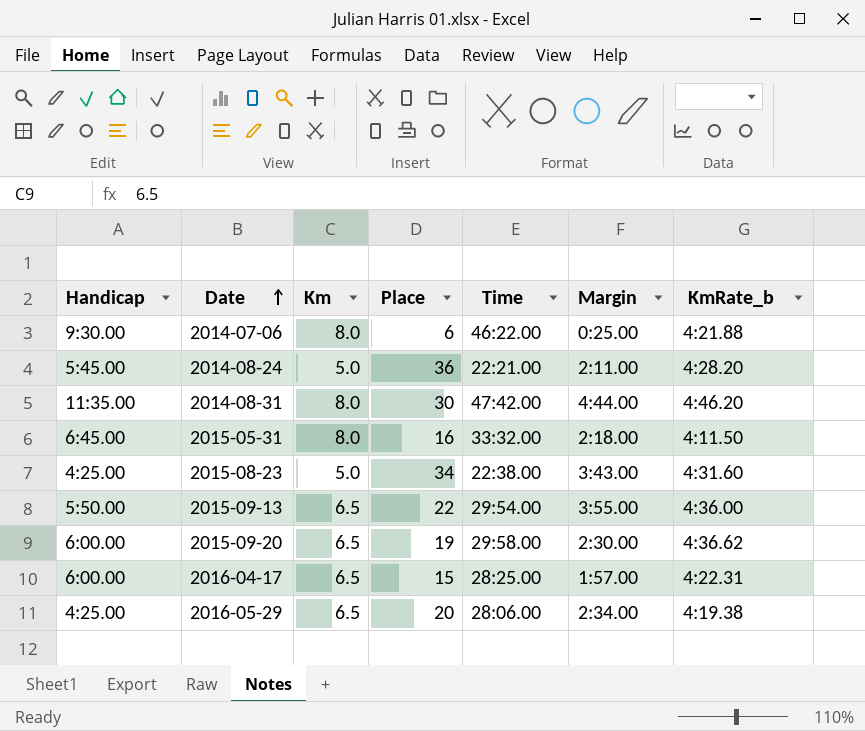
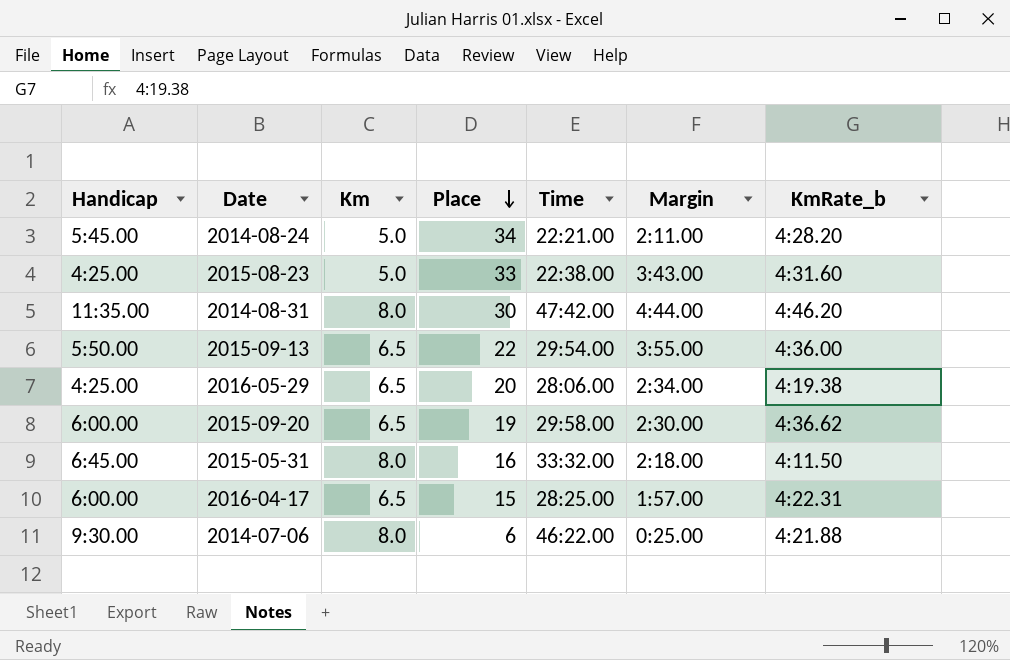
row order: Date ascending -> Place descending
2014-08-24 | Place: 36 -> 34
2015-08-23 | Place: 34 -> 33

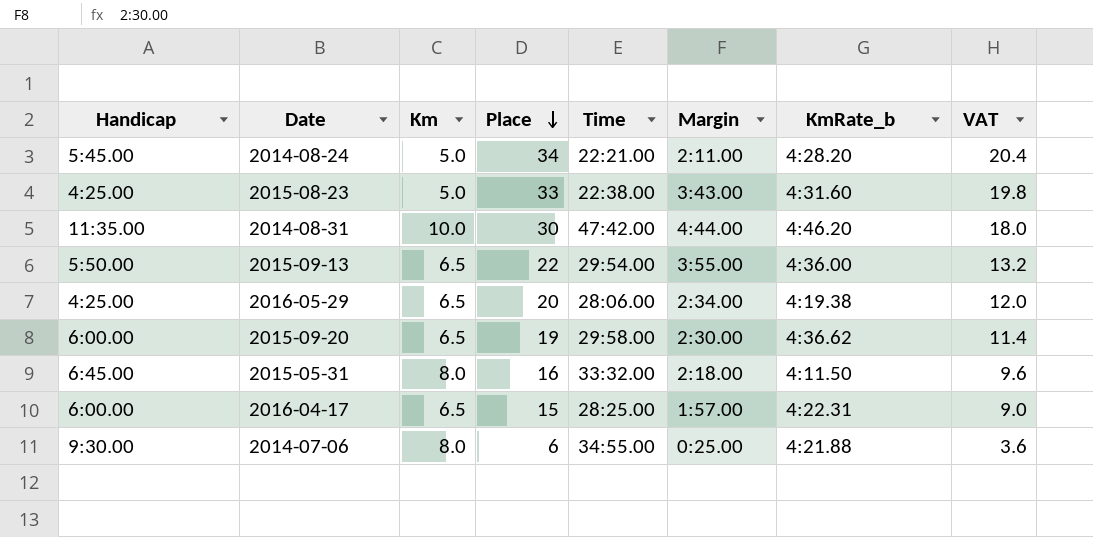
column VAT | formula: none -> [Place] * 0.6
2014-08-31 | Km: 8.0 -> 10.0
2014-07-06 | Time: 46:22.00 -> 34:55.00

